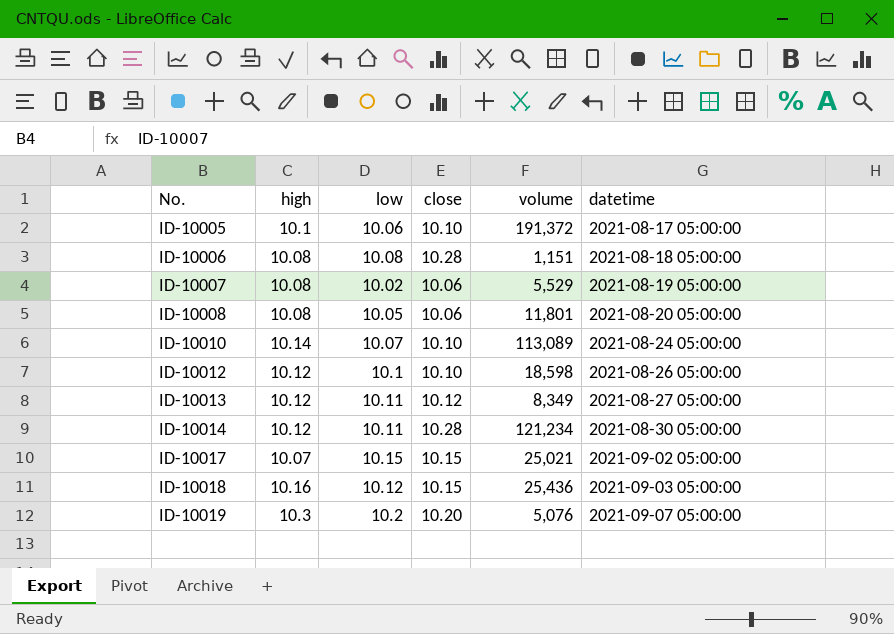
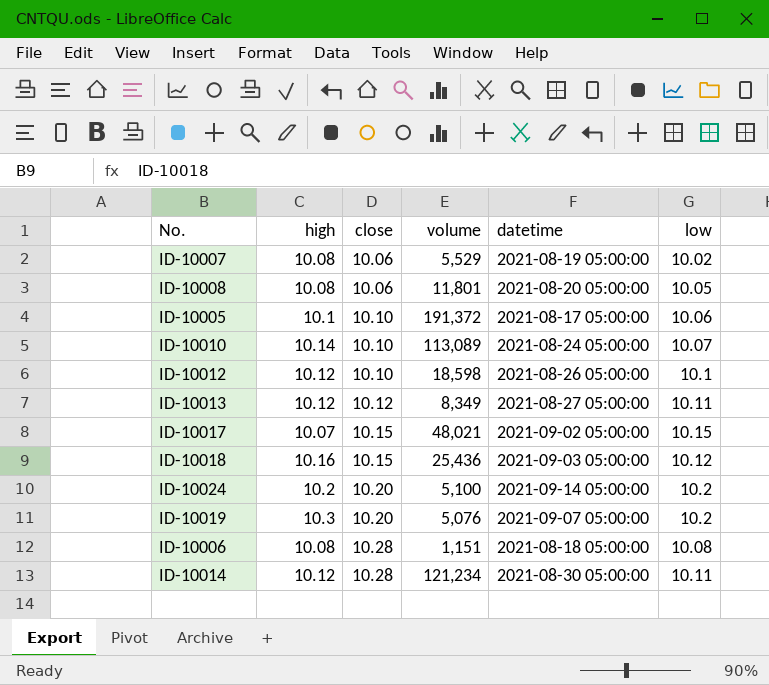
row order: No. ascending -> close ascending
column low | position: 3 -> 6
ID-10017 | volume: 25,021 -> 48,021
row ID-10024: none -> 10.2 | 10.20 | 5,100 | 2021-09-14 05:00:00 | 10.2

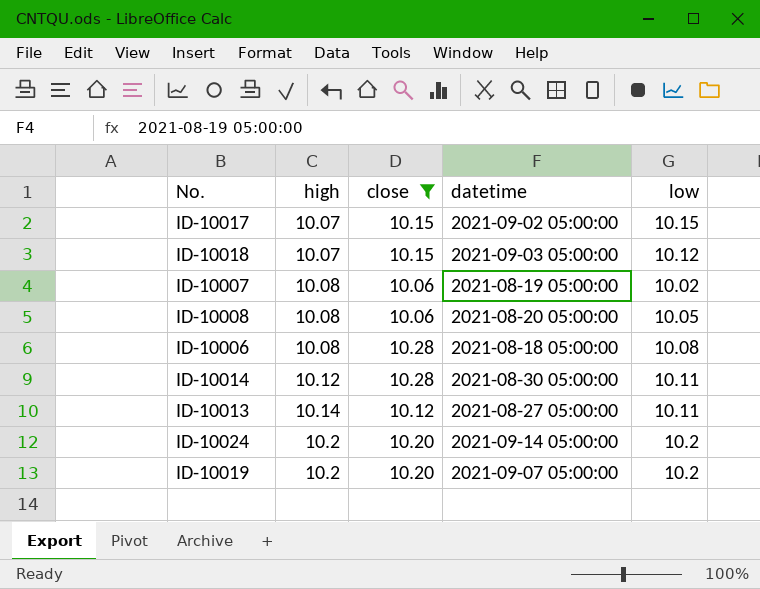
filter: none -> close != 10.10
row order: close ascending -> high ascending
column volume | position: 4 -> none
ID-10018 | high: 10.16 -> 10.07
ID-10013 | high: 10.12 -> 10.14
ID-10019 | high: 10.3 -> 10.2

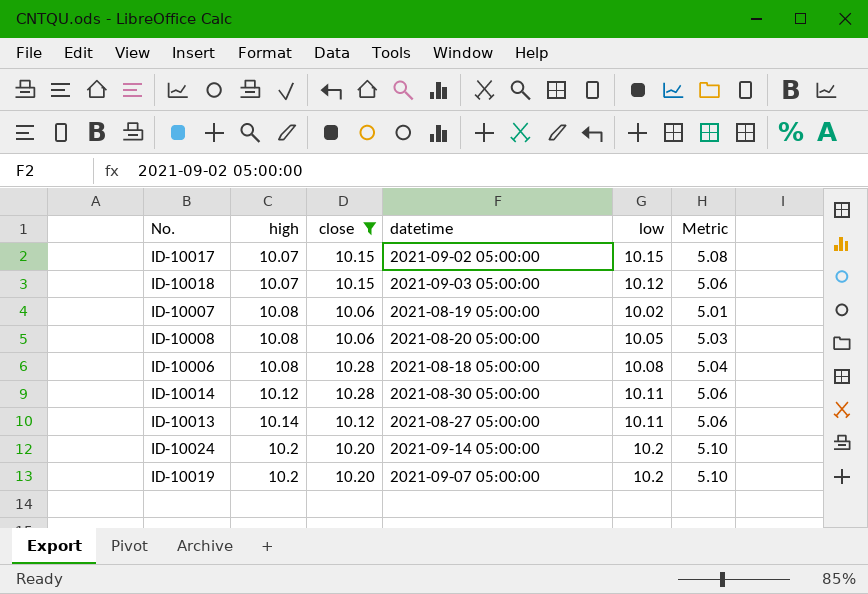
column Metric | formula: none -> [low] * 0.5

